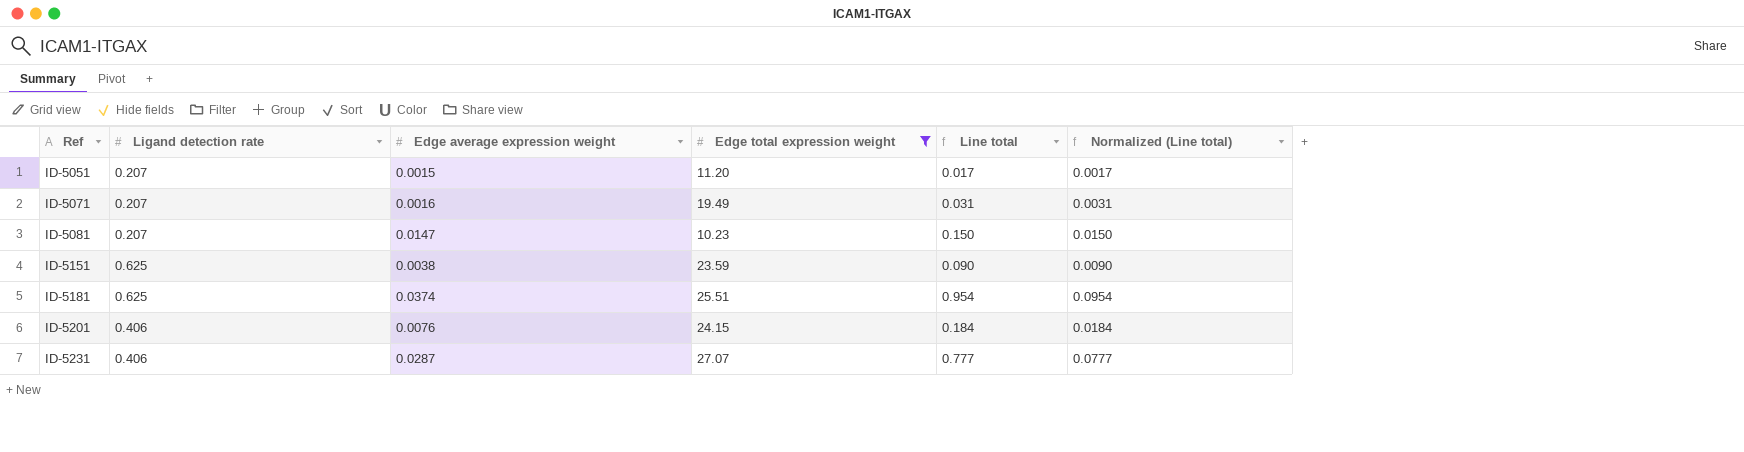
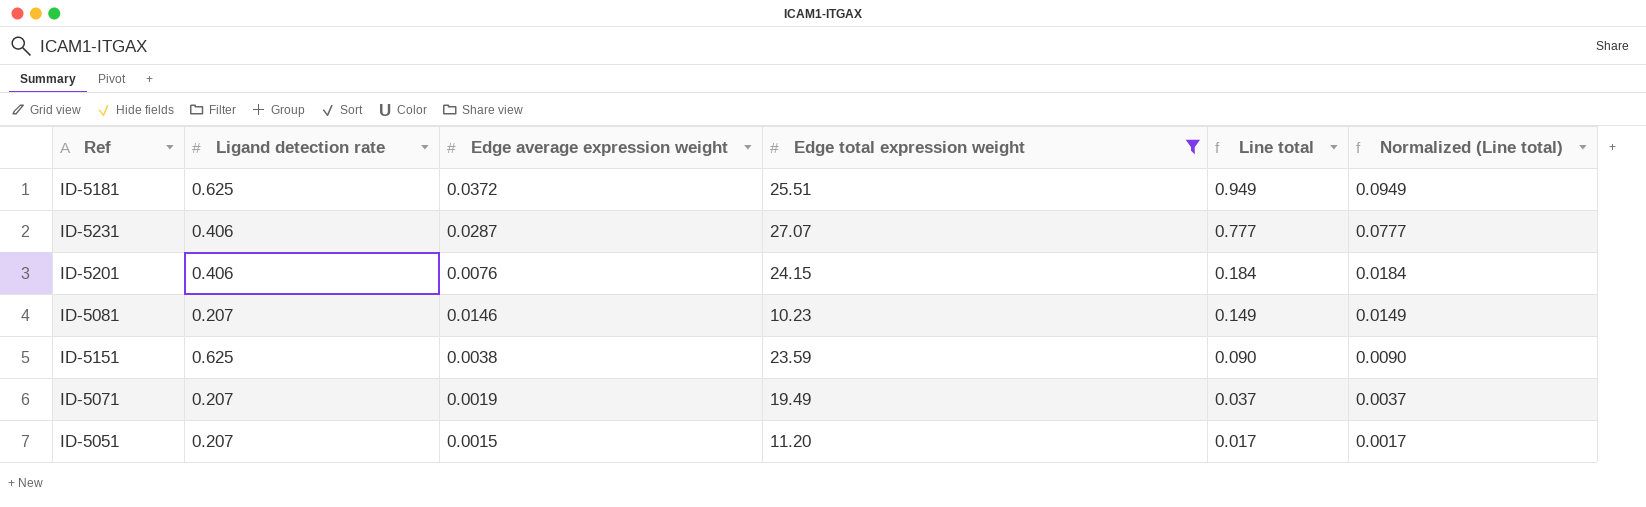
row order: Ref ascending -> Line total descending
ID-5181 | Edge average expression weight: 0.0374 -> 0.0372
ID-5181 | Line total: 0.954 -> 0.949
ID-5181 | Normalized (Line total): 0.0954 -> 0.0949
ID-5081 | Edge average expression weight: 0.0147 -> 0.0146
ID-5081 | Line total: 0.150 -> 0.149
ID-5081 | Normalized (Line total): 0.0150 -> 0.0149
ID-5071 | Edge average expression weight: 0.0016 -> 0.0019
ID-5071 | Line total: 0.031 -> 0.037
ID-5071 | Normalized (Line total): 0.0031 -> 0.0037

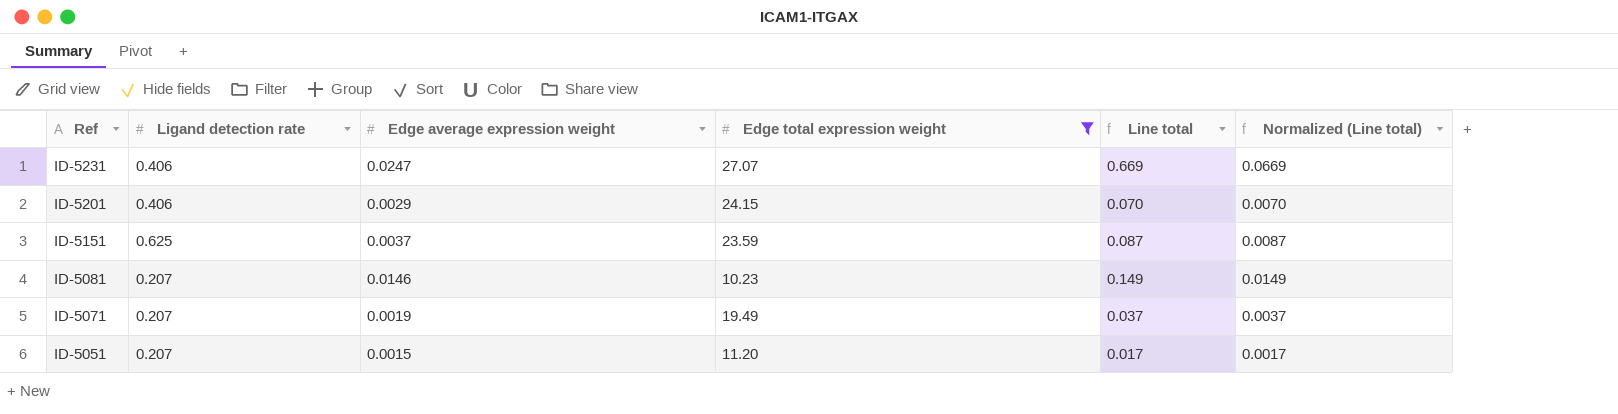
row order: Line total descending -> Ref descending
row ID-5181: 0.625 | 0.0372 | 25.51 | 0.949 | 0.0949 -> none
ID-5231 | Edge average expression weight: 0.0287 -> 0.0247
ID-5231 | Line total: 0.777 -> 0.669
ID-5231 | Normalized (Line total): 0.0777 -> 0.0669
ID-5201 | Edge average expression weight: 0.0076 -> 0.0029
ID-5201 | Line total: 0.184 -> 0.070
ID-5201 | Normalized (Line total): 0.0184 -> 0.0070
ID-5151 | Edge average expression weight: 0.0038 -> 0.0037
ID-5151 | Line total: 0.090 -> 0.087
ID-5151 | Normalized (Line total): 0.0090 -> 0.0087

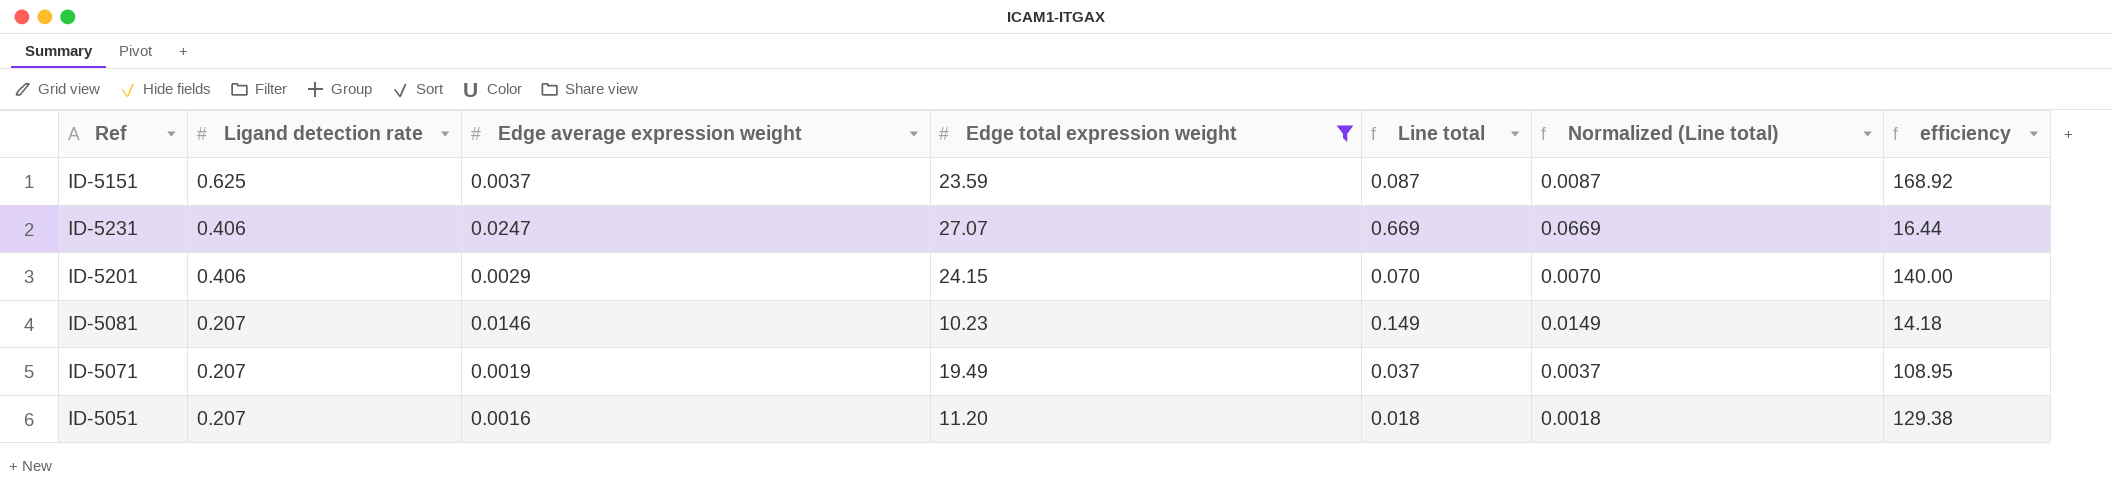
row order: Ref descending -> Ligand detection rate descending
column efficiency | formula: none -> [Ligand detection rate] / [Edge average expression weight]
ID-5051 | Edge average expression weight: 0.0015 -> 0.0016
ID-5051 | Line total: 0.017 -> 0.018
ID-5051 | Normalized (Line total): 0.0017 -> 0.0018

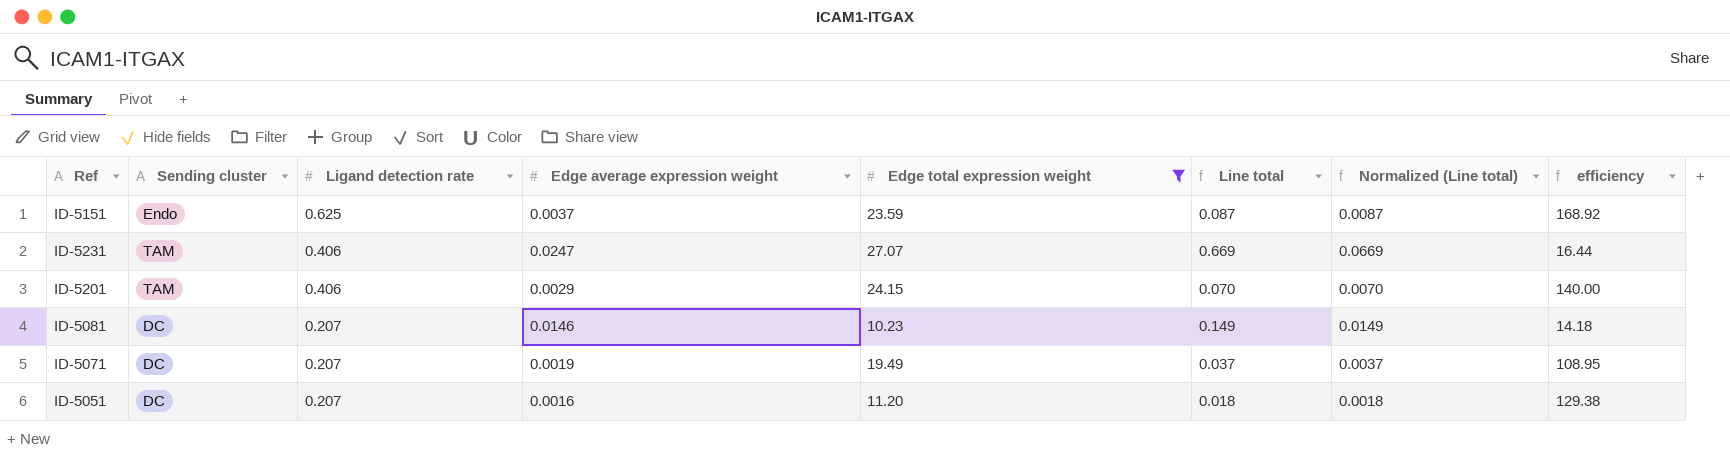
column Sending cluster | position: none -> 2

